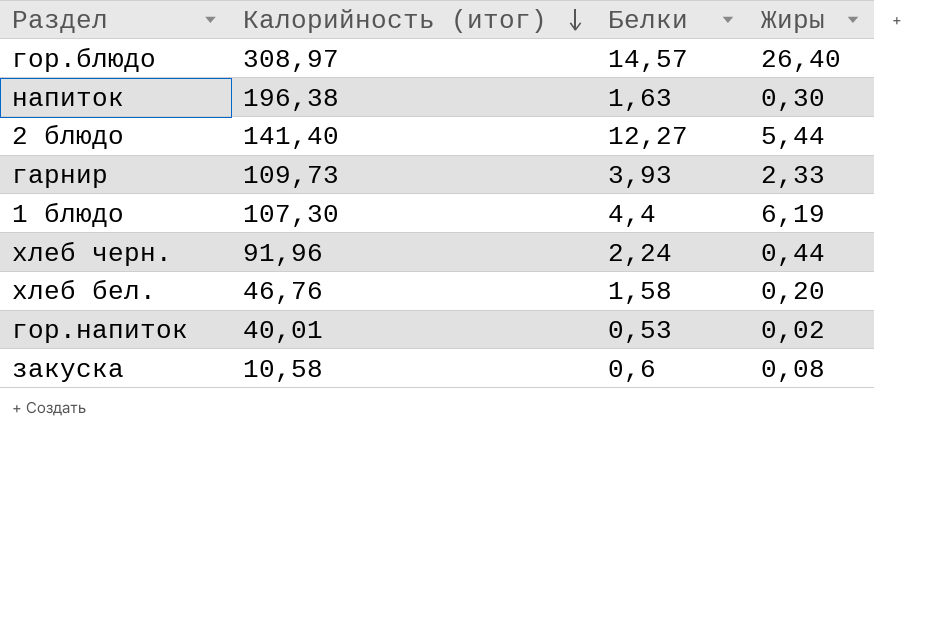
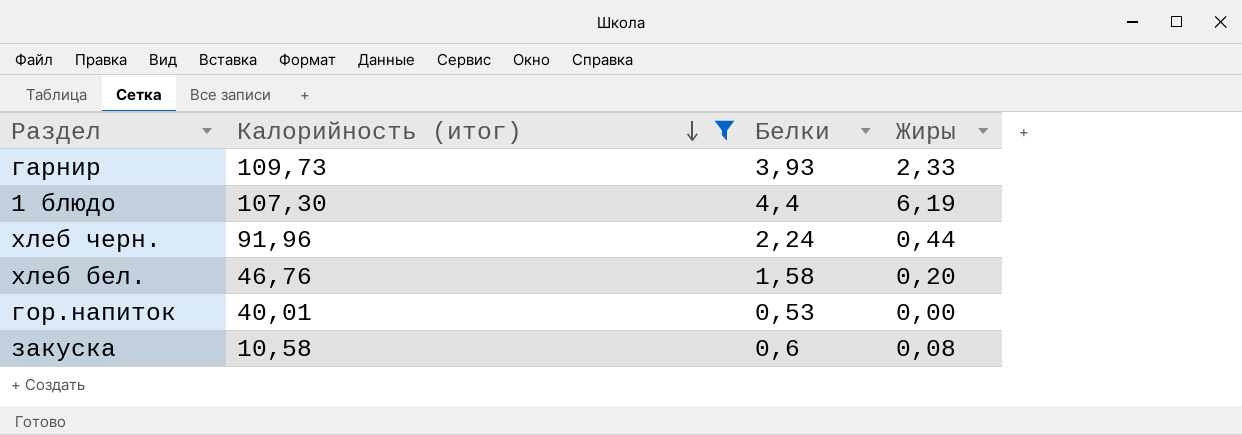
filter: none -> Калорийность (итог) <= 109,73
гор.напиток | Жиры: 0,02 -> 0,00

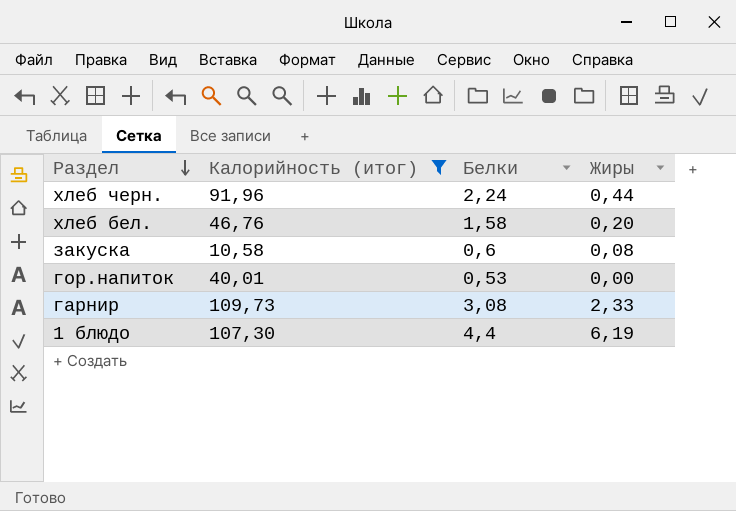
row order: Калорийность (итог) descending -> Раздел descending
гарнир | Белки: 3,93 -> 3,08

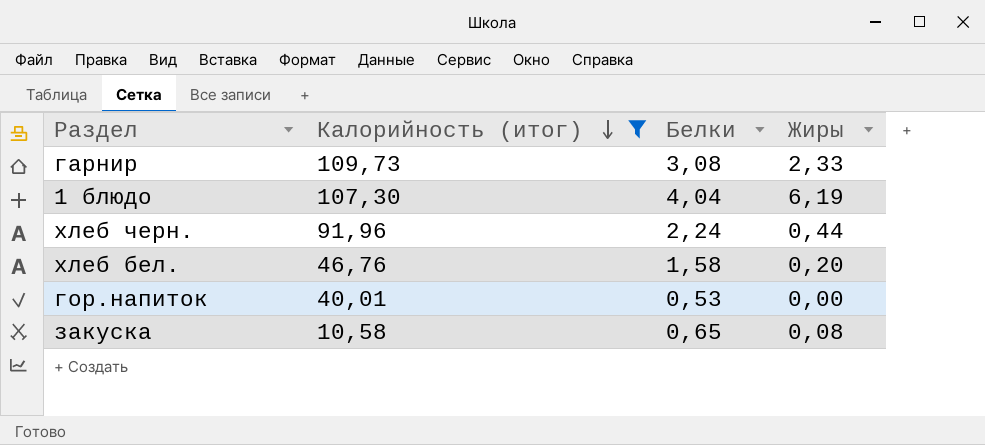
row order: Раздел descending -> Калорийность (итог) descending
1 блюдо | Белки: 4,4 -> 4,04
закуска | Белки: 0,6 -> 0,65

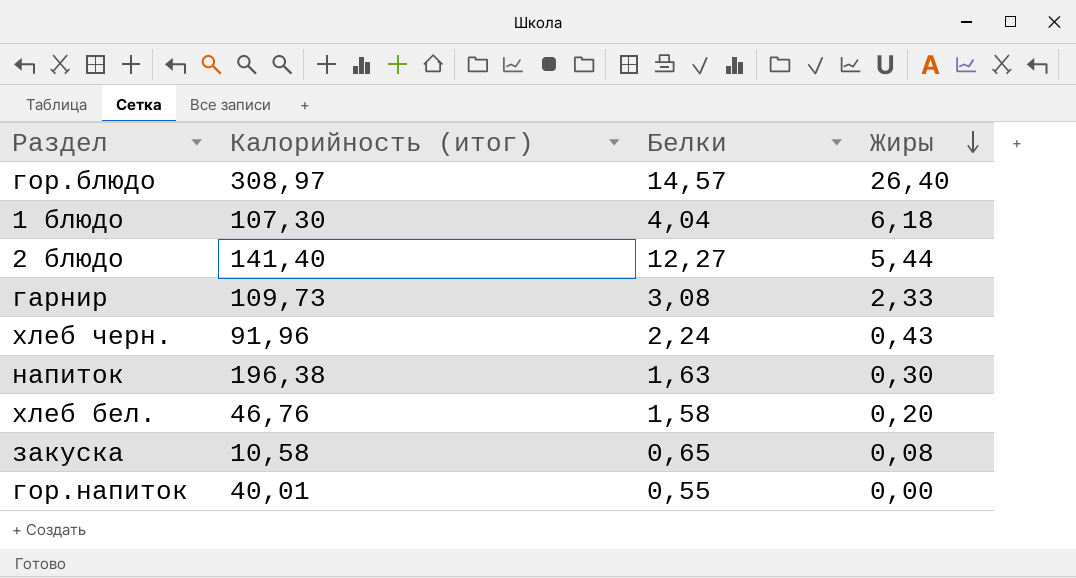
filter: Калорийность (итог) <= 109,73 -> none
row order: Калорийность (итог) descending -> Жиры descending
1 блюдо | Жиры: 6,19 -> 6,18
хлеб черн. | Жиры: 0,44 -> 0,43
гор.напиток | Белки: 0,53 -> 0,55

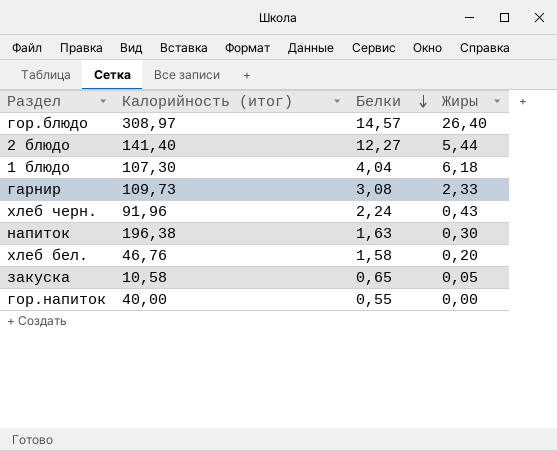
row order: Жиры descending -> Белки descending
закуска | Жиры: 0,08 -> 0,05
гор.напиток | Калорийность (итог): 40,01 -> 40,00

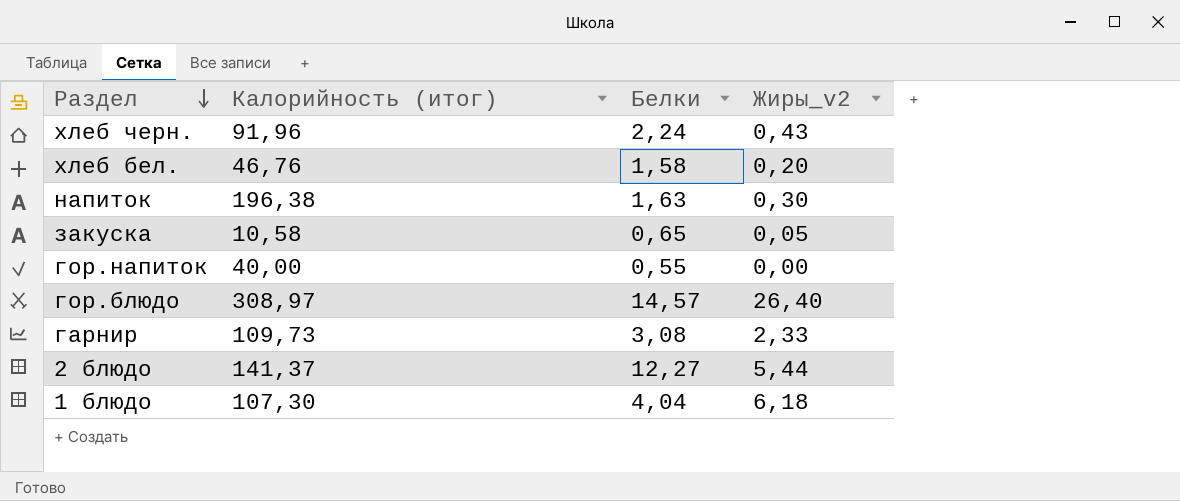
row order: Белки descending -> Раздел descending
column name: Жиры -> Жиры_v2
2 блюдо | Калорийность (итог): 141,40 -> 141,37

